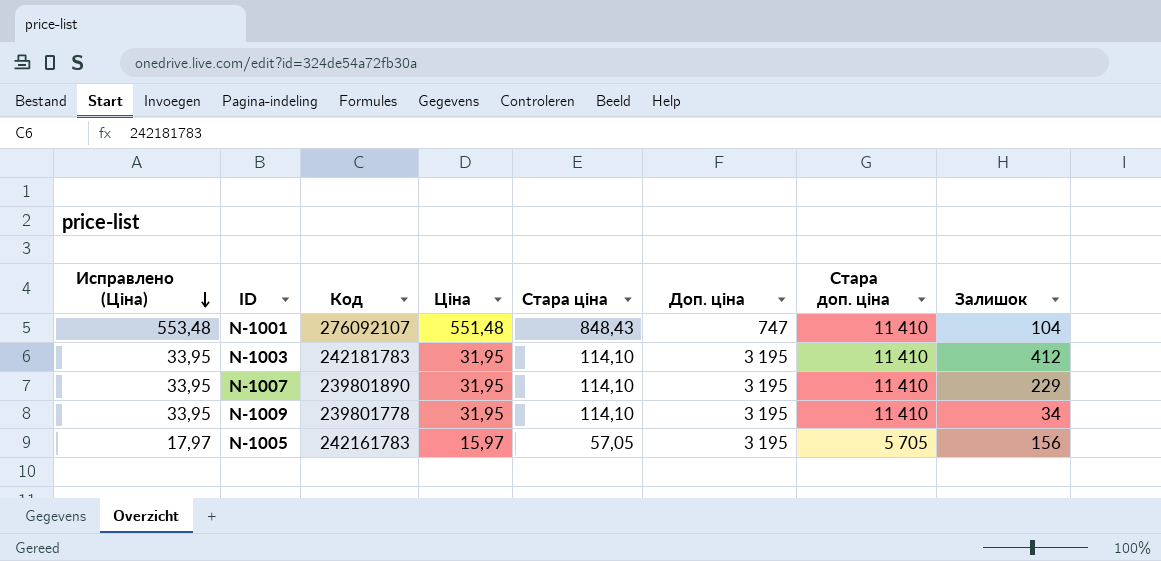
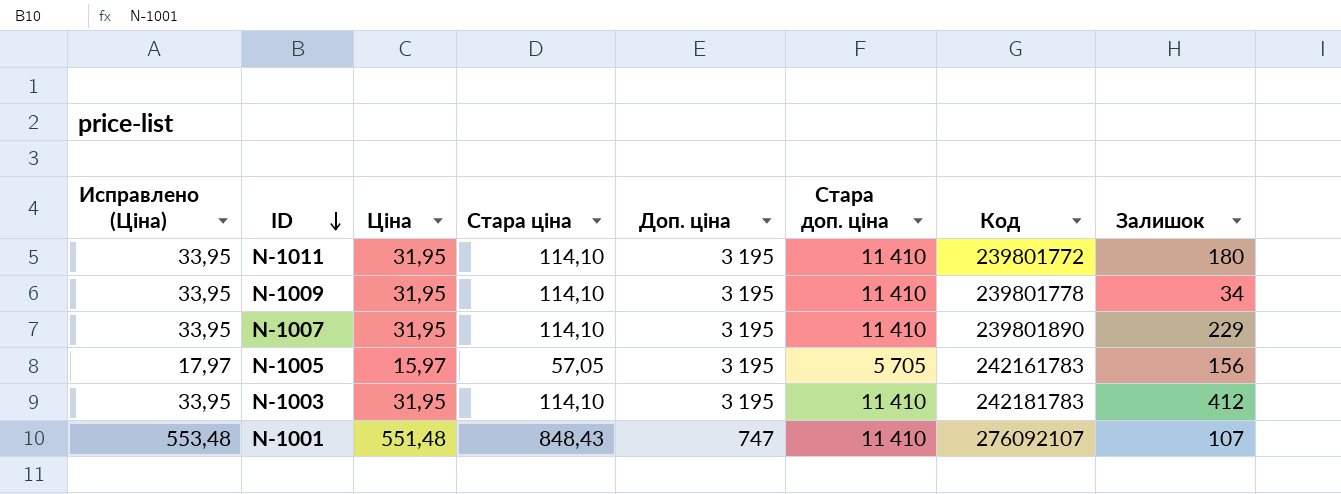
row order: Исправлено (Ціна) descending -> ID descending
column Код | position: 3 -> 7
row N-1011: none -> 33,95 | 31,95 | 114,10 | 3 195 | 11 410 | 239801772 | 180
N-1001 | Залишок: 104 -> 107

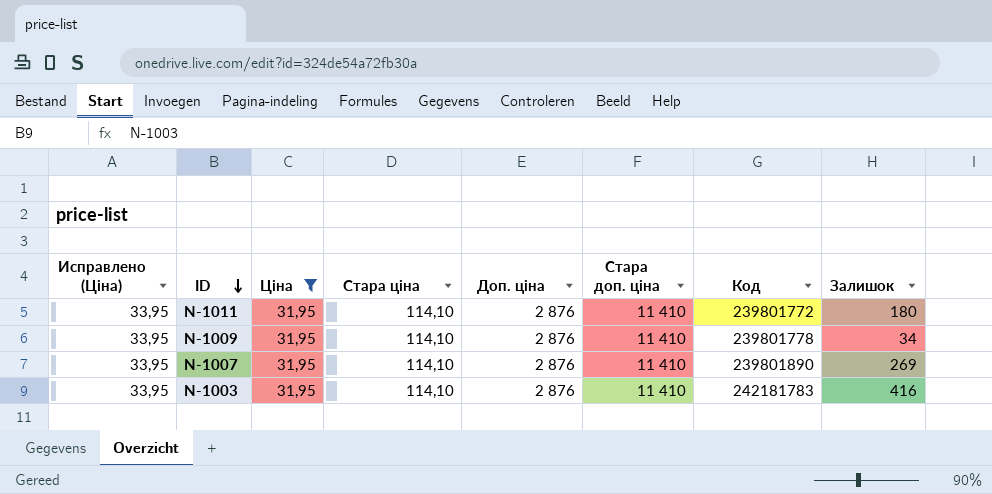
filter: none -> Ціна = 31,95
N-1011 | Доп. ціна: 3 195 -> 2 876
N-1009 | Доп. ціна: 3 195 -> 2 876
N-1007 | Доп. ціна: 3 195 -> 2 876
N-1007 | Залишок: 229 -> 269
N-1003 | Доп. ціна: 3 195 -> 2 876
N-1003 | Залишок: 412 -> 416

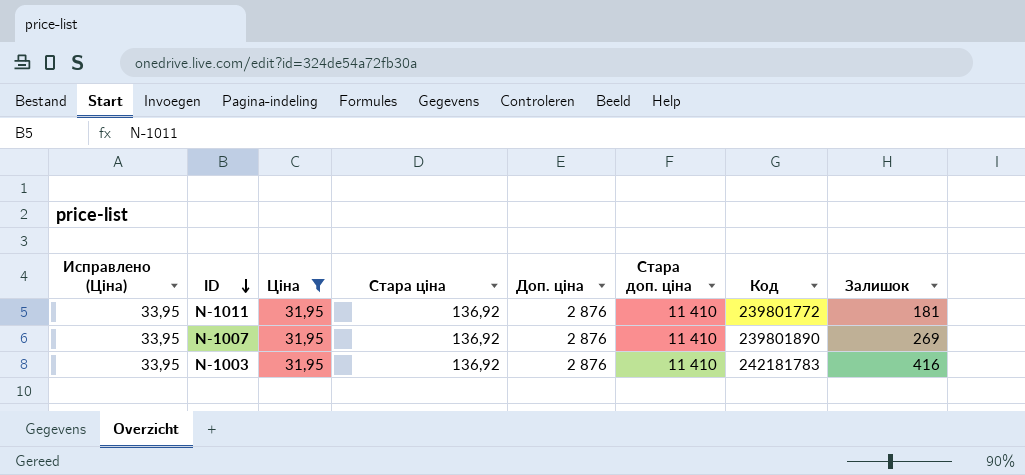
row N-1009: 33,95 | 31,95 | 114,10 | 2 876 | 11 410 | 239801778 | 34 -> none
N-1011 | Стара ціна: 114,10 -> 136,92
N-1011 | Залишок: 180 -> 181
N-1007 | Стара ціна: 114,10 -> 136,92
N-1003 | Стара ціна: 114,10 -> 136,92

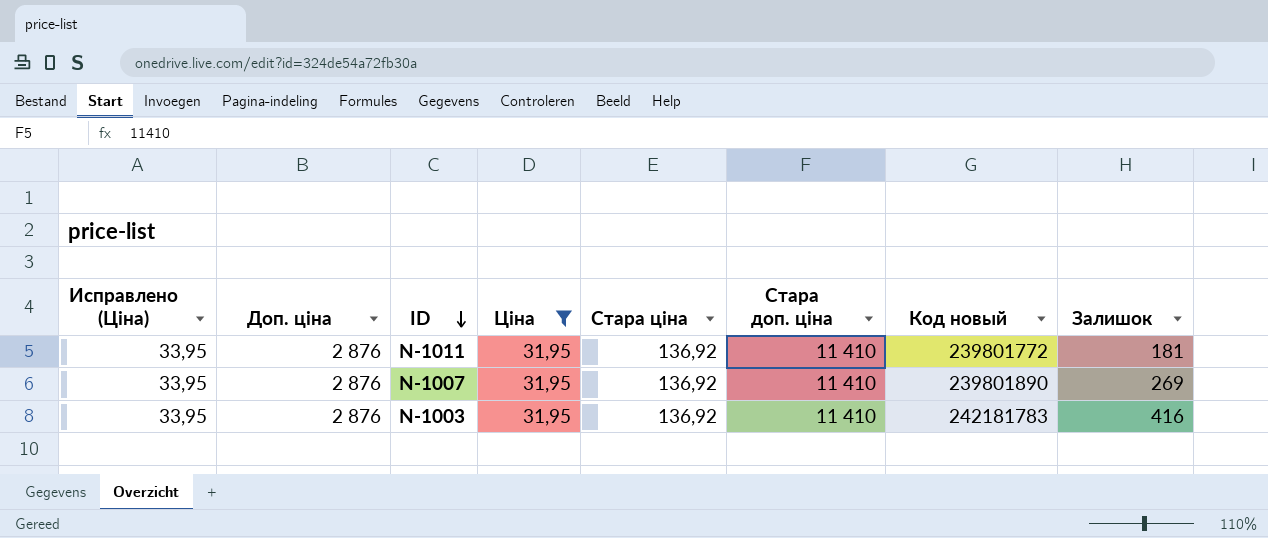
column Доп. ціна | position: 5 -> 2
column name: Код -> Код новый

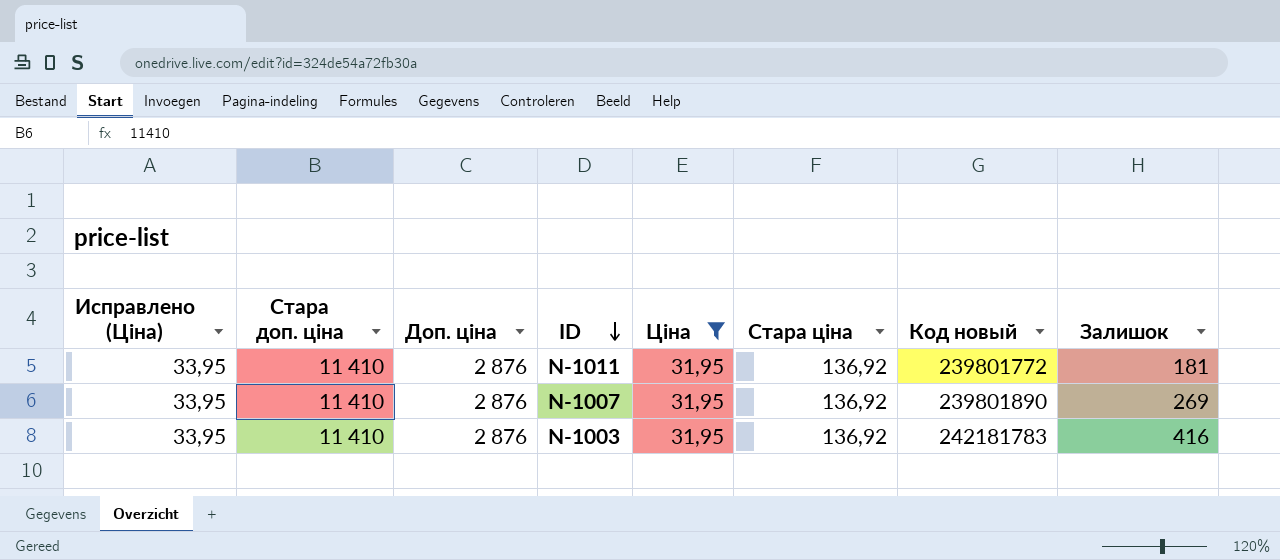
column Стара доп. ціна | position: 6 -> 2

